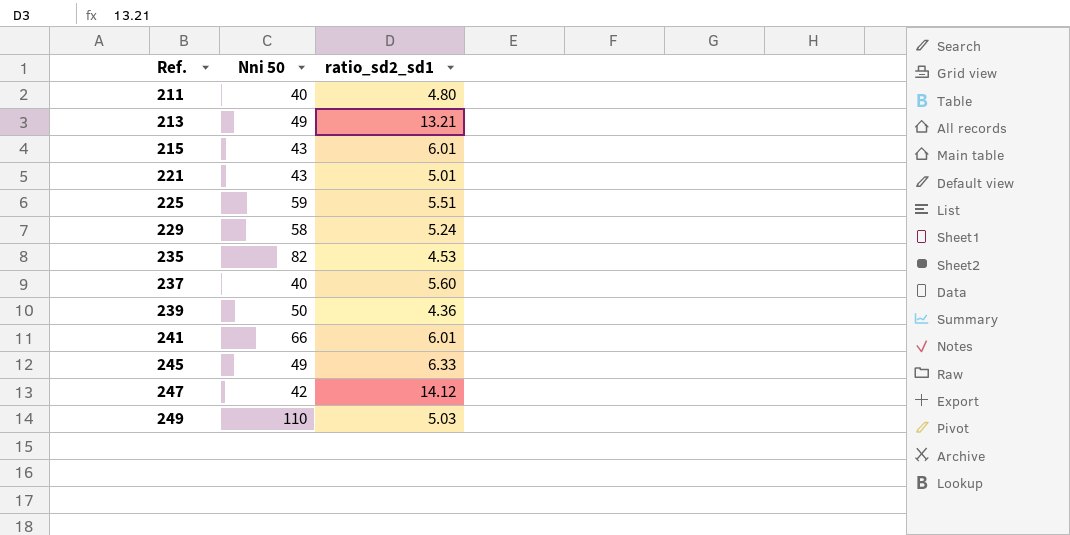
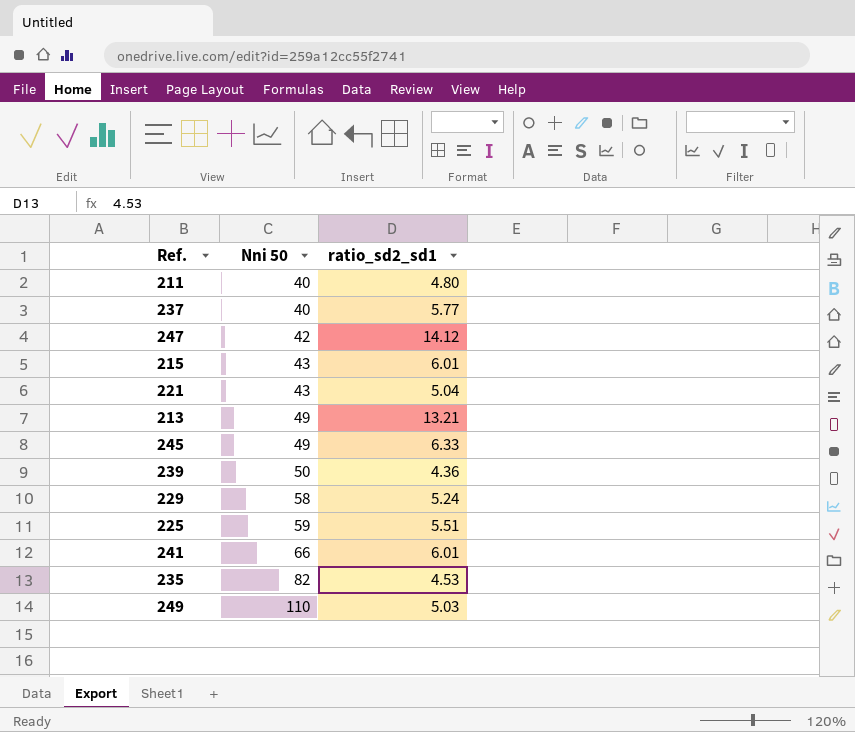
row order: Ref. ascending -> Nni 50 ascending
237 | ratio_sd2_sd1: 5.60 -> 5.77
221 | ratio_sd2_sd1: 5.01 -> 5.04

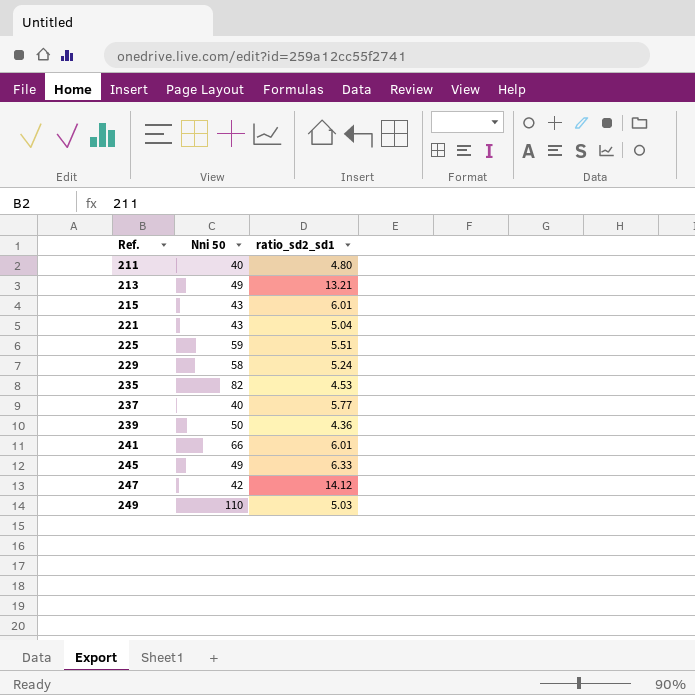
row order: Nni 50 ascending -> Ref. ascending

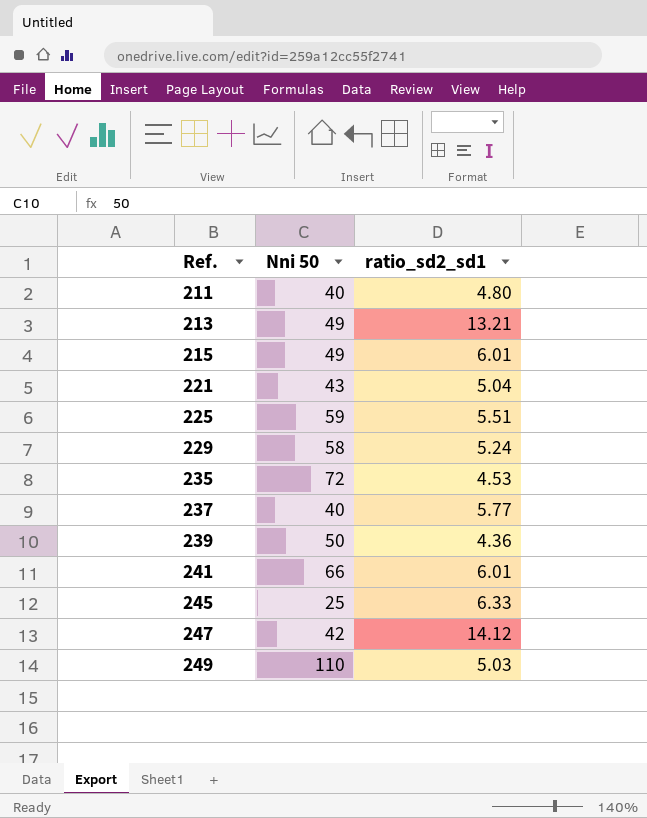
215 | Nni 50: 43 -> 49
235 | Nni 50: 82 -> 72
245 | Nni 50: 49 -> 25

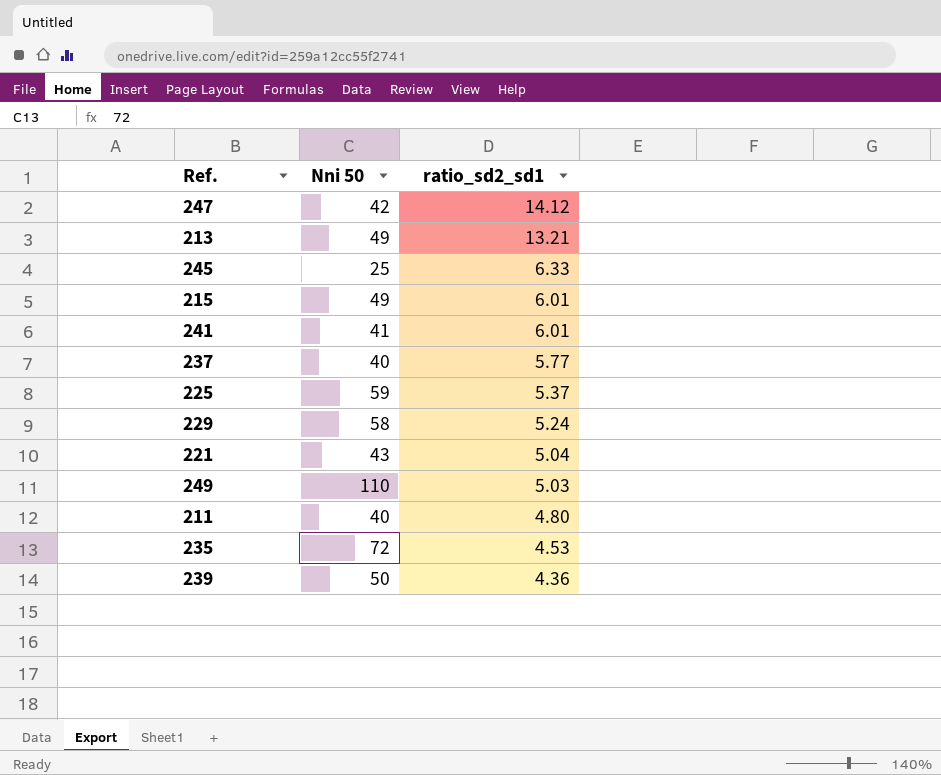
row order: Ref. ascending -> ratio_sd2_sd1 descending
241 | Nni 50: 66 -> 41
225 | ratio_sd2_sd1: 5.51 -> 5.37

